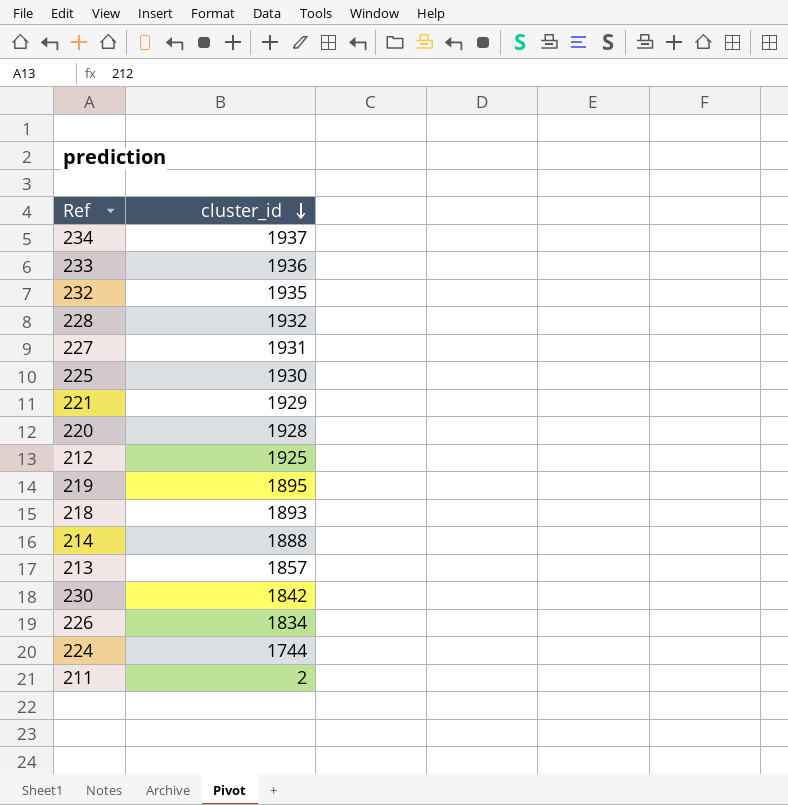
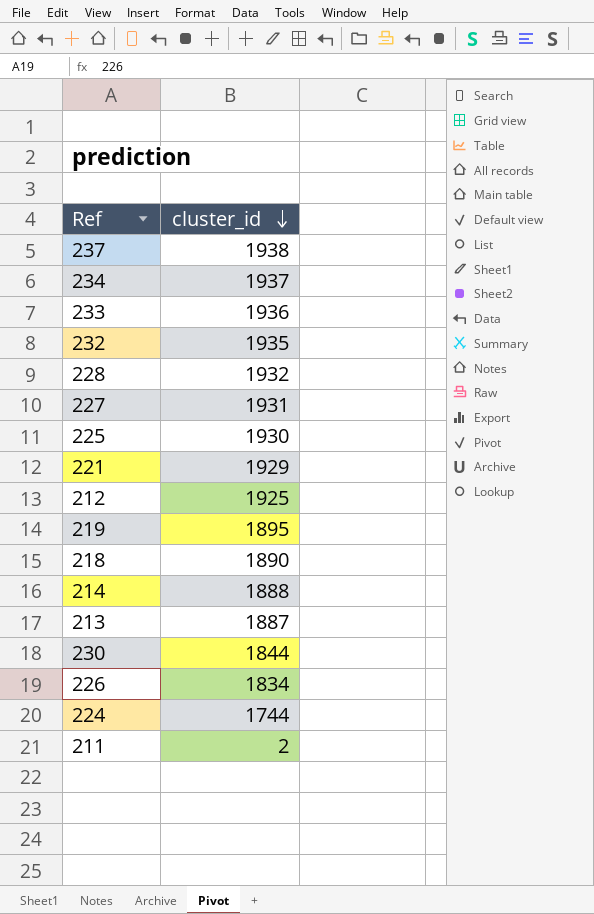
row 220: 1928 -> none
row 237: none -> 1938
218 | cluster_id: 1893 -> 1890
213 | cluster_id: 1857 -> 1887
230 | cluster_id: 1842 -> 1844

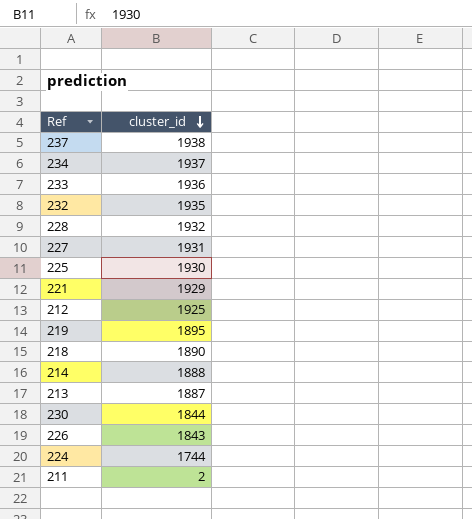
226 | cluster_id: 1834 -> 1843

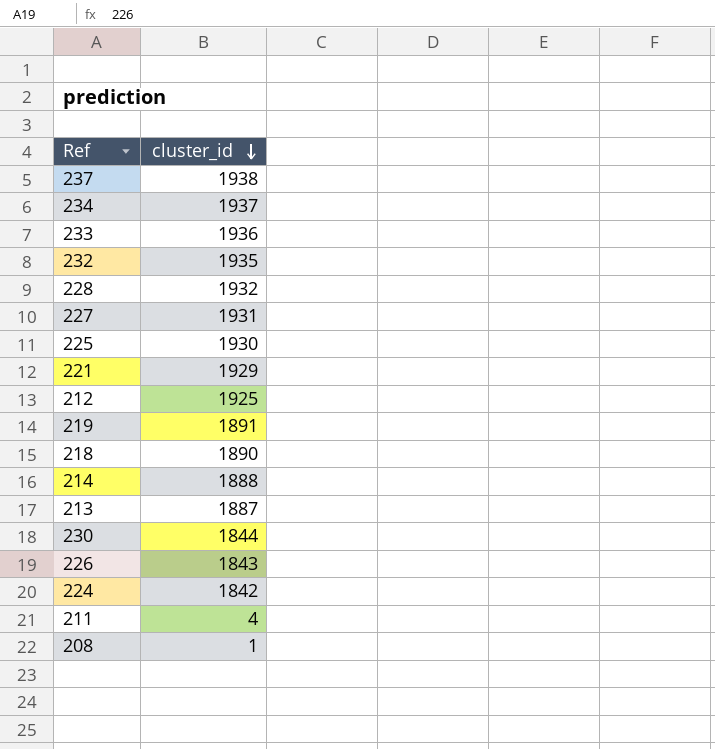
219 | cluster_id: 1895 -> 1891
224 | cluster_id: 1744 -> 1842
211 | cluster_id: 2 -> 4
row 208: none -> 1

